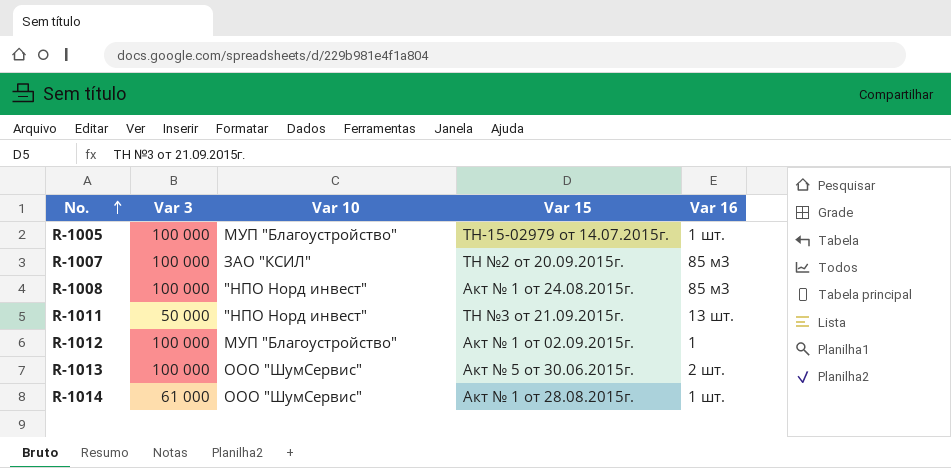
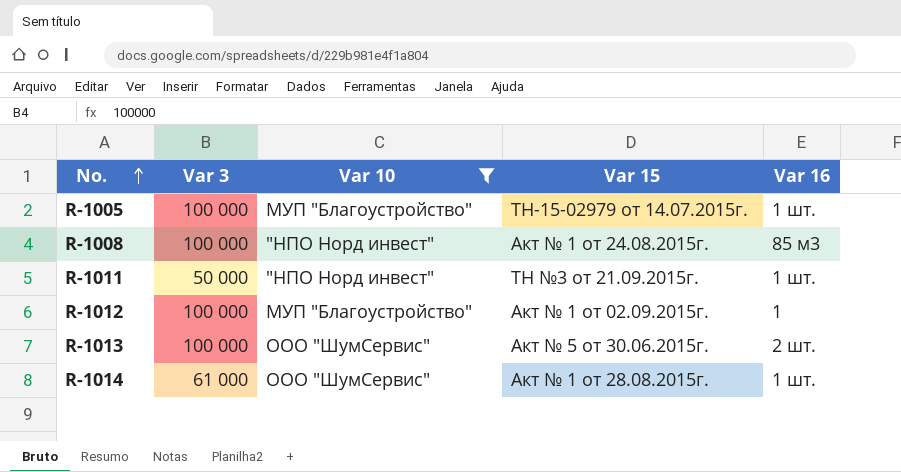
filter: none -> Var 10 != ЗАО "КСИЛ"
R-1011 | Var 16: 13 шт. -> 1 шт.

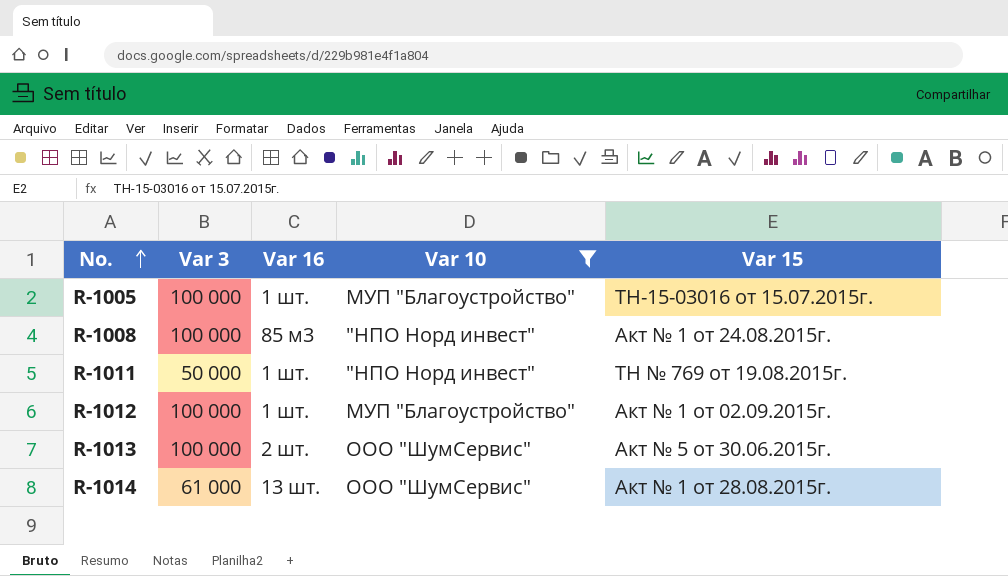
column Var 16 | position: 5 -> 3
R-1005 | Var 15: ТН-15-02979 от 14.07.2015г. -> ТН-15-03016 от 15.07.2015г.
R-1011 | Var 15: ТН №3 от 21.09.2015г. -> ТН № 769 от 19.08.2015г.
R-1012 | Var 16: 1 -> 1 шт.
R-1014 | Var 16: 1 шт. -> 13 шт.

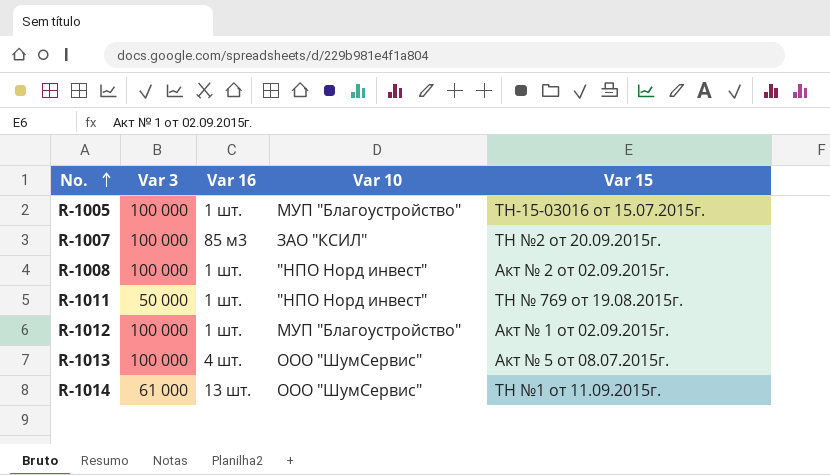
filter: Var 10 != ЗАО "КСИЛ" -> none
R-1008 | Var 16: 85 м3 -> 1 шт.
R-1008 | Var 15: Акт № 1 от 24.08.2015г. -> Акт № 2 от 02.09.2015г.
R-1013 | Var 16: 2 шт. -> 4 шт.
R-1013 | Var 15: Акт № 5 от 30.06.2015г. -> Акт № 5 от 08.07.2015г.
R-1014 | Var 15: Акт № 1 от 28.08.2015г. -> ТН №1 от 11.09.2015г.

